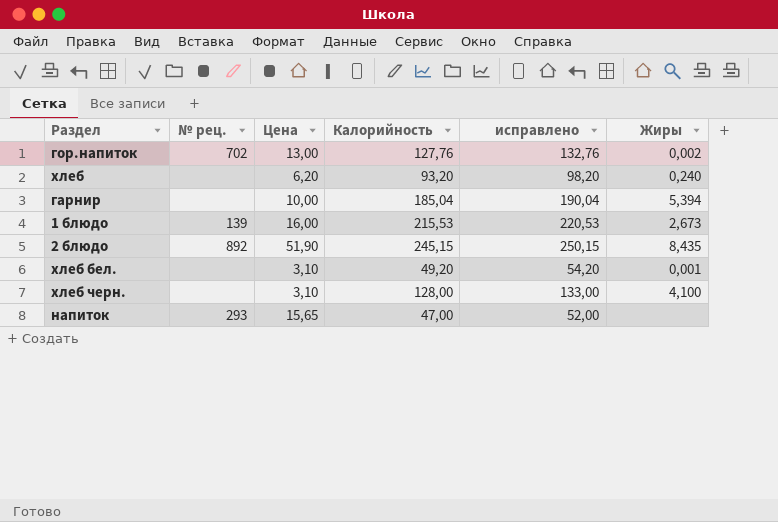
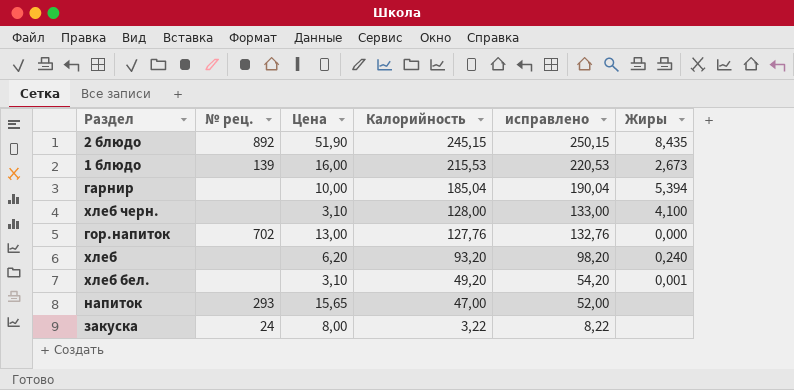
row order: none -> Калорийность descending
гор.напиток | Жиры: 0,002 -> 0,000
row закуска: none -> 24 | 8,00 | 3,22 | 8,22 | none

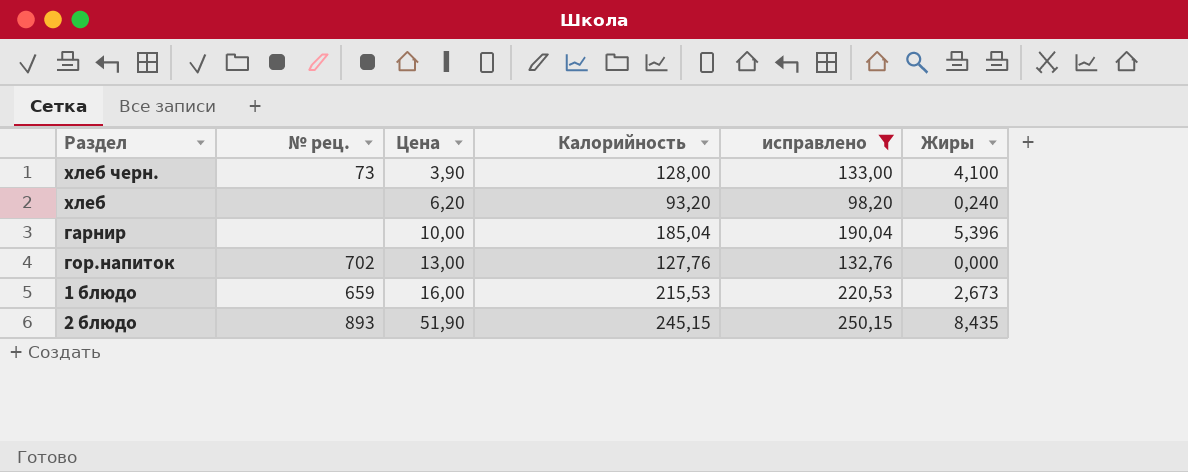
filter: none -> исправлено >= 98,20
row order: Калорийность descending -> Цена ascending
хлеб черн. | № рец.: none -> 73
хлеб черн. | Цена: 3,10 -> 3,90
гарнир | Жиры: 5,394 -> 5,396
1 блюдо | № рец.: 139 -> 659
2 блюдо | № рец.: 892 -> 893

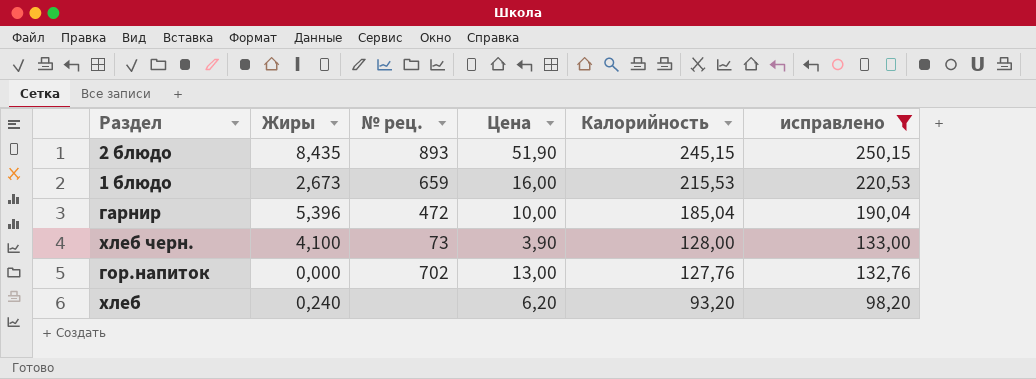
row order: Цена ascending -> Калорийность descending
column Жиры | position: 6 -> 2
гарнир | № рец.: none -> 472

